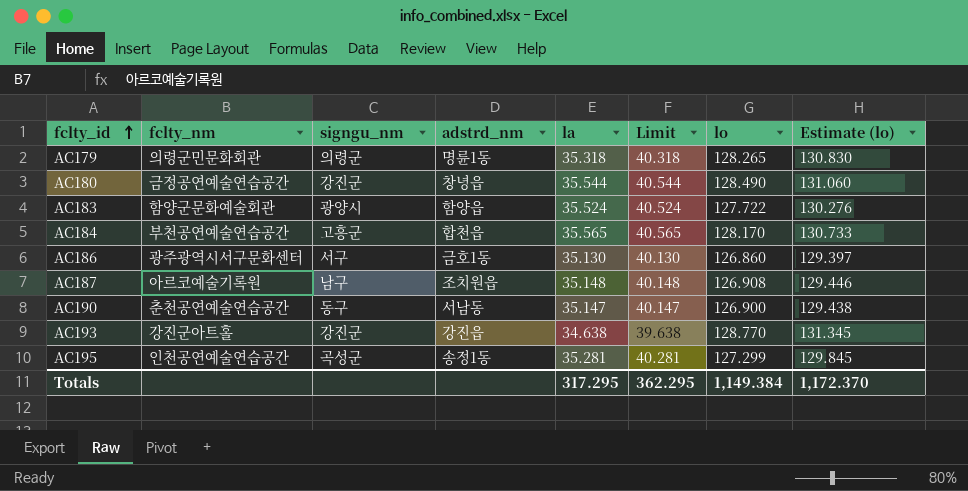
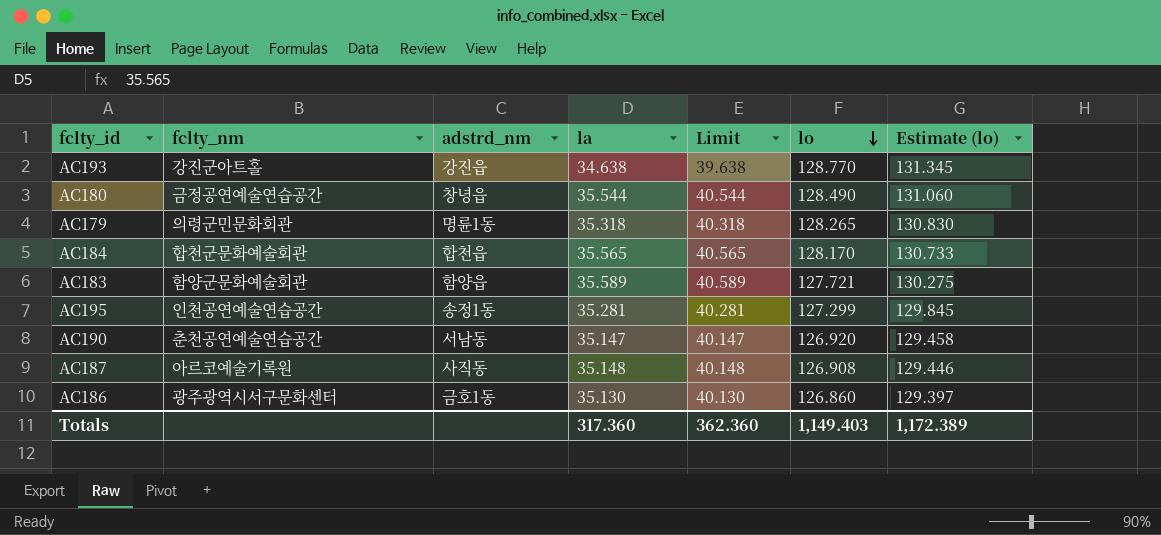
row order: fclty_id ascending -> lo descending
column signgu_nm | position: 3 -> none
AC184 | fclty_nm: 부천공연예술연습공간 -> 합천군문화예술회관
AC183 | la: 35.524 -> 35.589
AC183 | Limit: 40.524 -> 40.589
AC183 | lo: 127.722 -> 127.721
AC183 | Estimate (lo): 130.276 -> 130.275
AC190 | lo: 126.900 -> 126.920
AC190 | Estimate (lo): 129.438 -> 129.458
AC187 | adstrd_nm: 조치원읍 -> 사직동
Totals | la: 317.295 -> 317.360
Totals | Limit: 362.295 -> 362.360
Totals | lo: 1,149.384 -> 1,149.403
Totals | Estimate (lo): 1,172.370 -> 1,172.389

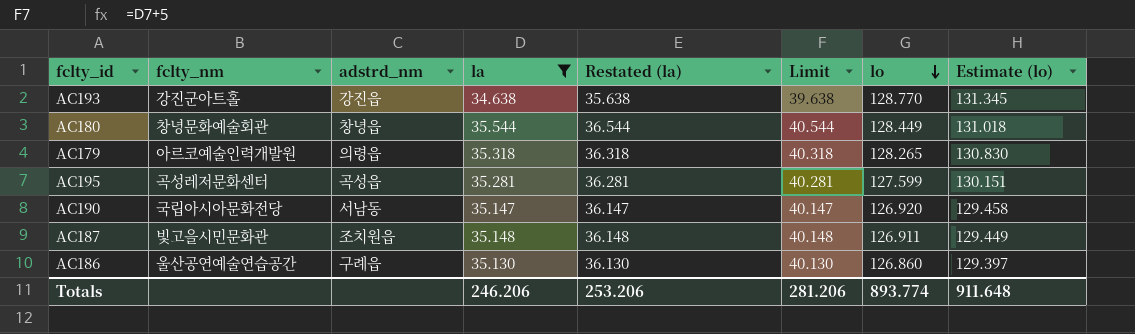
filter: none -> la <= 35.544
column Restated (la) | formula: none -> [la] + 1
AC180 | fclty_nm: 금정공연예술연습공간 -> 창녕문화예술회관
AC180 | lo: 128.490 -> 128.449
AC180 | Estimate (lo): 131.060 -> 131.018
AC179 | fclty_nm: 의령군민문화회관 -> 아르코예술인력개발원
AC179 | adstrd_nm: 명륜1동 -> 의령읍
AC195 | fclty_nm: 인천공연예술연습공간 -> 곡성레저문화센터
AC195 | adstrd_nm: 송정1동 -> 곡성읍
AC195 | lo: 127.299 -> 127.599
AC195 | Estimate (lo): 129.845 -> 130.151
AC190 | fclty_nm: 춘천공연예술연습공간 -> 국립아시아문화전당
AC187 | fclty_nm: 아르코예술기록원 -> 빛고을시민문화관
AC187 | adstrd_nm: 사직동 -> 조치원읍
AC187 | lo: 126.908 -> 126.911
AC187 | Estimate (lo): 129.446 -> 129.449
AC186 | fclty_nm: 광주광역시서구문화센터 -> 울산공연예술연습공간
AC186 | adstrd_nm: 금호1동 -> 구례읍
Totals | la: 317.360 -> 246.206
Totals | Limit: 362.360 -> 281.206
Totals | lo: 1,149.403 -> 893.774
Totals | Estimate (lo): 1,172.389 -> 911.648

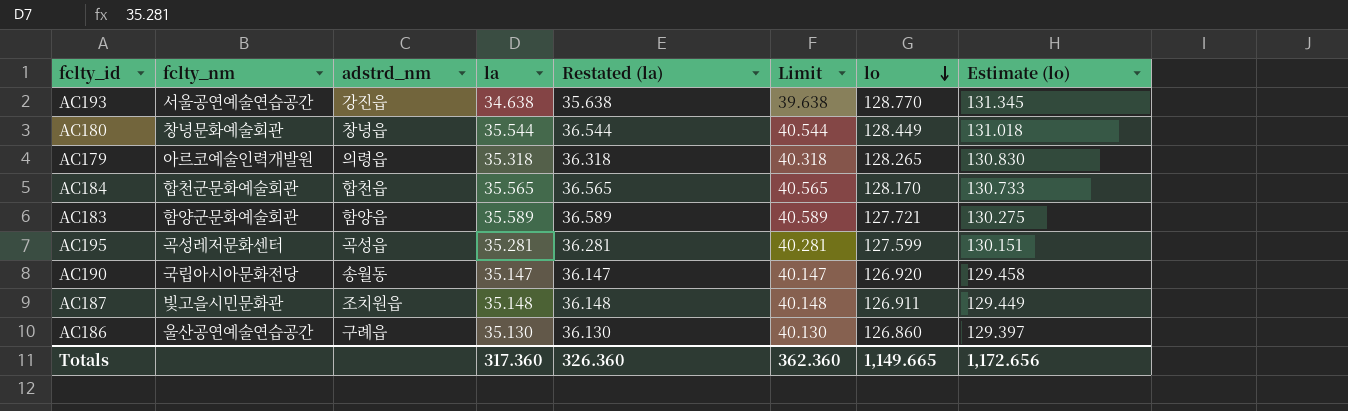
filter: la <= 35.544 -> none
AC193 | fclty_nm: 강진군아트홀 -> 서울공연예술연습공간
AC190 | adstrd_nm: 서남동 -> 송월동
Totals | la: 246.206 -> 317.360
Totals | Restated (la): 253.206 -> 326.360
Totals | Limit: 281.206 -> 362.360
Totals | lo: 893.774 -> 1,149.665
Totals | Estimate (lo): 911.648 -> 1,172.656

